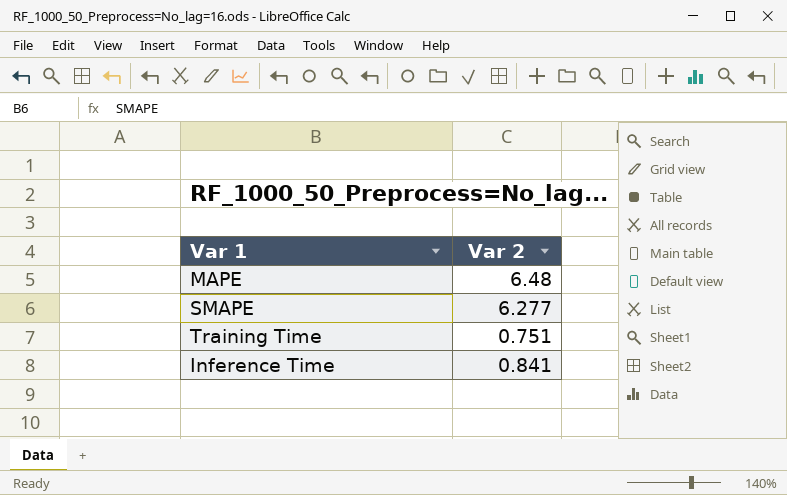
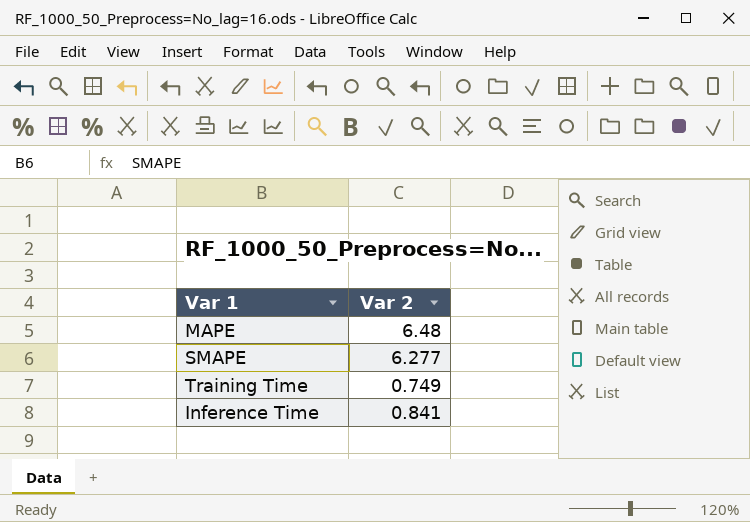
Training Time | Var 2: 0.751 -> 0.749

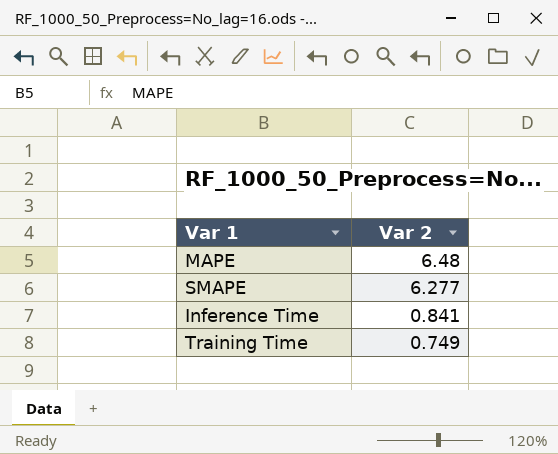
row order: none -> Var 2 descending

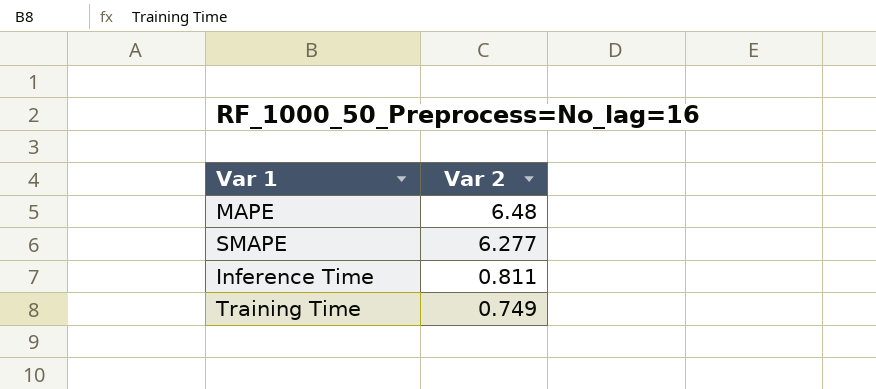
Inference Time | Var 2: 0.841 -> 0.811

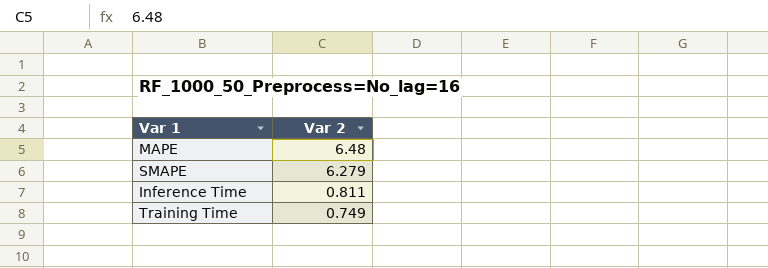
SMAPE | Var 2: 6.277 -> 6.279

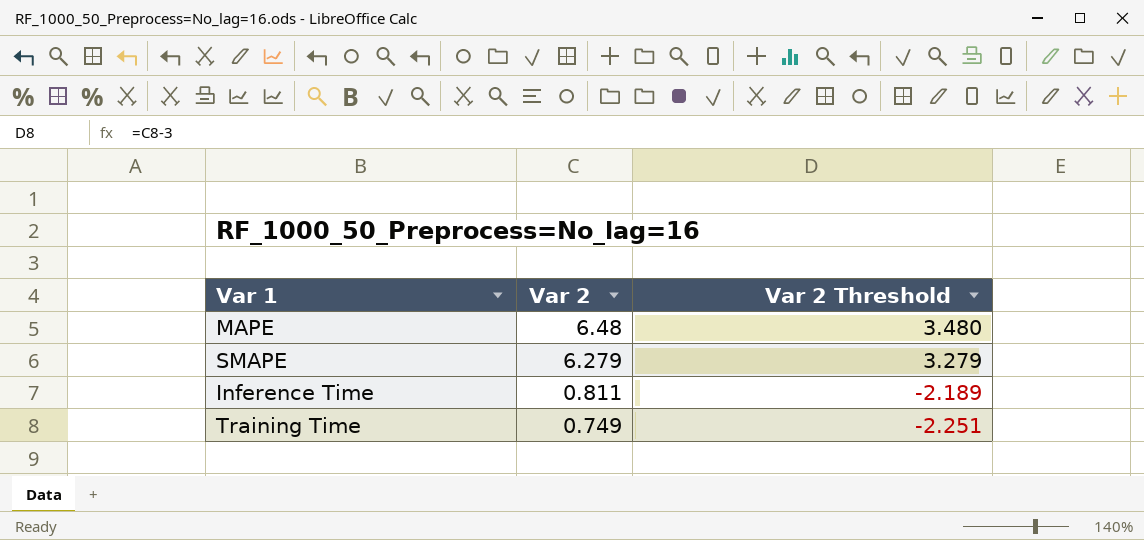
column Var 2 Threshold | formula: none -> [Var 2] - 3

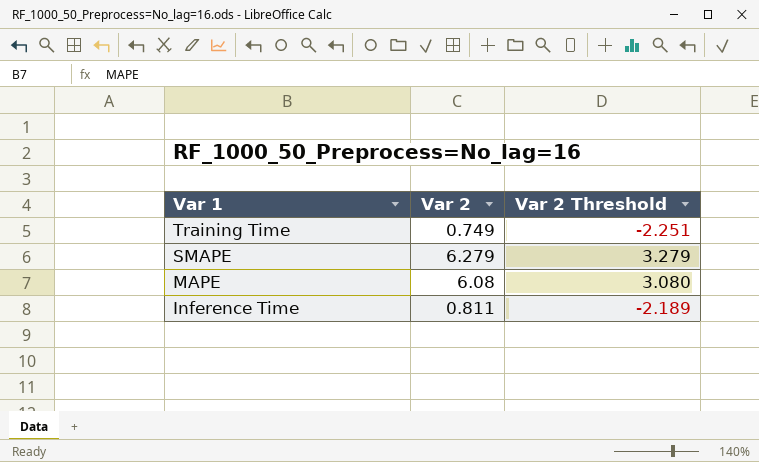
row order: Var 2 descending -> Var 1 descending
MAPE | Var 2: 6.48 -> 6.08
MAPE | Var 2 Threshold: 3.480 -> 3.080

